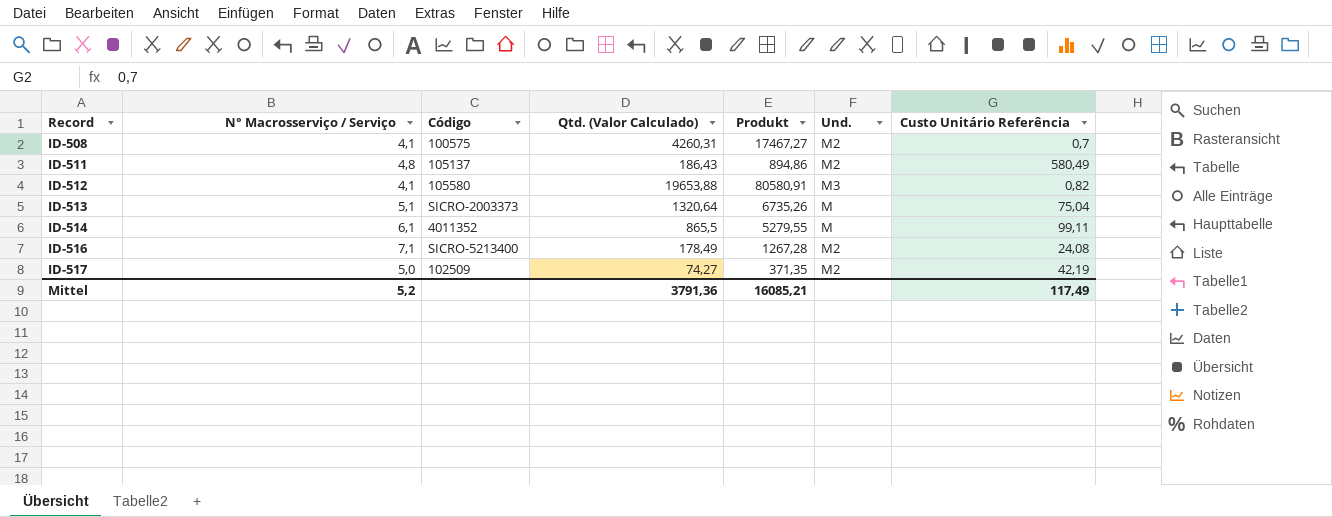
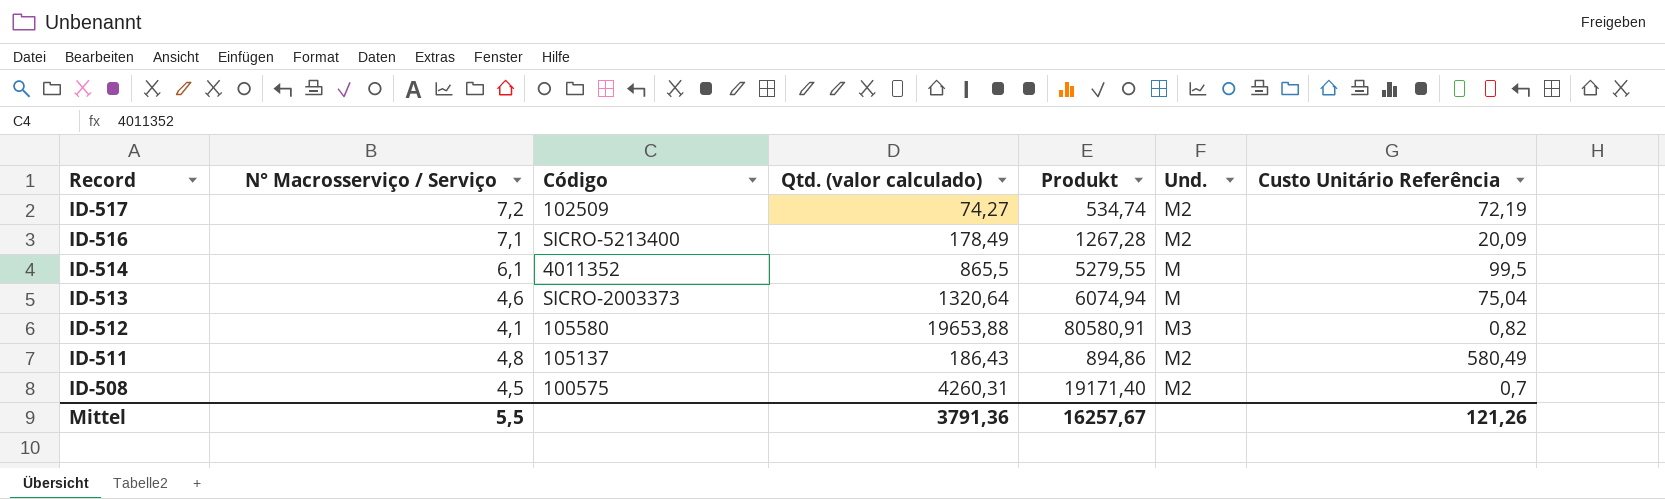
row order: Record ascending -> Record descending
column name: Qtd. (Valor Calculado) -> Qtd. (valor calculado)
ID-517 | N° Macrosserviço / Serviço: 5,0 -> 7,2
ID-517 | Produkt: 371,35 -> 534,74
ID-517 | Custo Unitário Referência: 42,19 -> 72,19
ID-516 | Custo Unitário Referência: 24,08 -> 20,09
ID-514 | Custo Unitário Referência: 99,11 -> 99,5
ID-513 | N° Macrosserviço / Serviço: 5,1 -> 4,6
ID-513 | Produkt: 6735,26 -> 6074,94
ID-508 | N° Macrosserviço / Serviço: 4,1 -> 4,5
ID-508 | Produkt: 17467,27 -> 19171,40
Mittel | N° Macrosserviço / Serviço: 5,2 -> 5,5
Mittel | Produkt: 16085,21 -> 16257,67
Mittel | Custo Unitário Referência: 117,49 -> 121,26

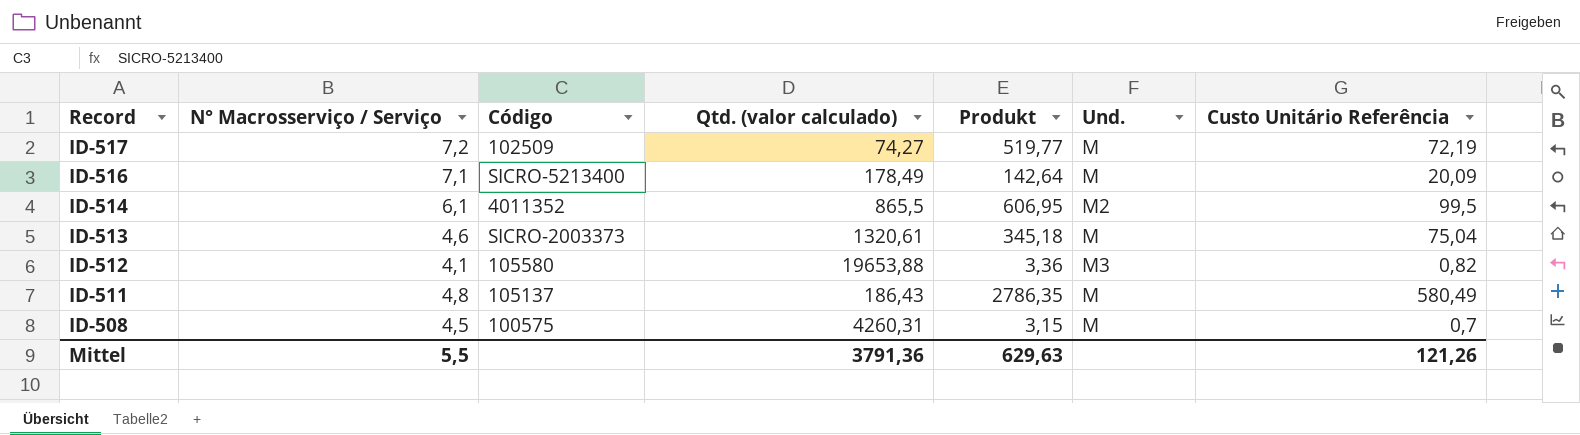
column Produkt | formula: [N° Macrosserviço / Serviço] * [Qtd. (valor calculado)] -> [N° Macrosserviço / Serviço] * [Custo Unitário Referência]
ID-517 | Und.: M2 -> M
ID-516 | Und.: M2 -> M
ID-514 | Und.: M -> M2
ID-513 | Qtd. (valor calculado): 1320,64 -> 1320,61
ID-511 | Und.: M2 -> M
ID-508 | Und.: M2 -> M
Mittel | Produkt: 16257,67 -> 629,63

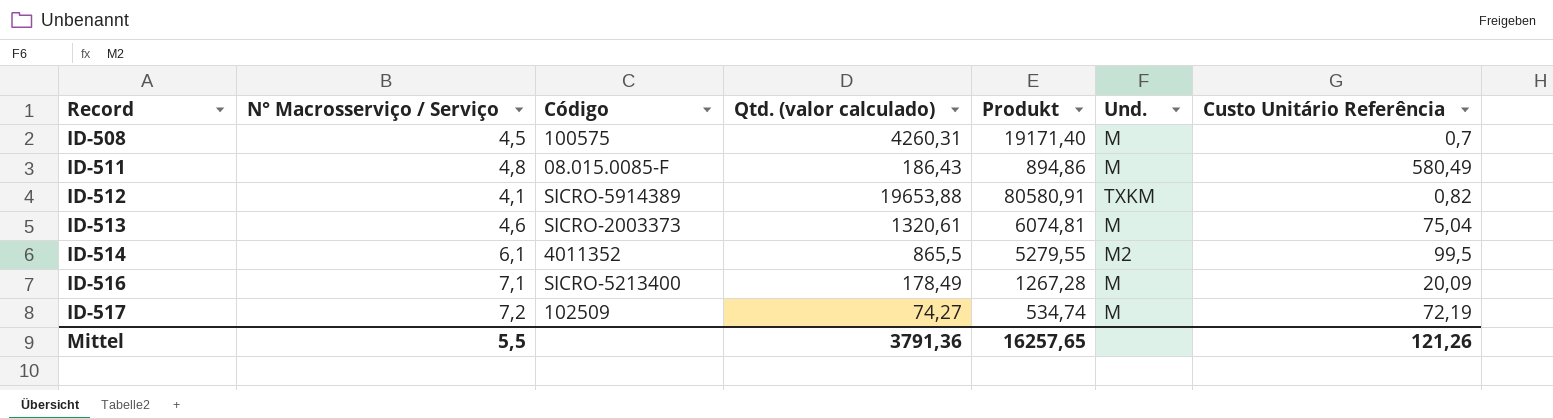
row order: Record descending -> Record ascending
column Produkt | formula: [N° Macrosserviço / Serviço] * [Custo Unitário Referência] -> [N° Macrosserviço / Serviço] * [Qtd. (valor calculado)]
ID-511 | Código: 105137 -> 08.015.0085-F
ID-512 | Código: 105580 -> SICRO-5914389
ID-512 | Und.: M3 -> TXKM
Mittel | Produkt: 629,63 -> 16257,65

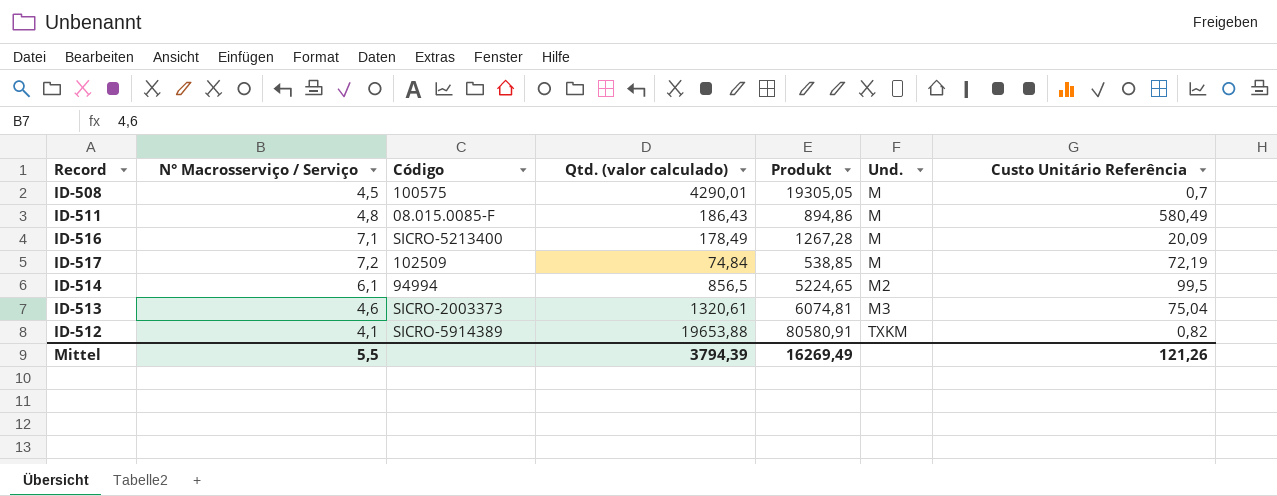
row order: Record ascending -> Und. ascending
ID-508 | Qtd. (valor calculado): 4260,31 -> 4290,01
ID-508 | Produkt: 19171,40 -> 19305,05
ID-517 | Qtd. (valor calculado): 74,27 -> 74,84
ID-517 | Produkt: 534,74 -> 538,85
ID-514 | Código: 4011352 -> 94994
ID-514 | Qtd. (valor calculado): 865,5 -> 856,5
ID-514 | Produkt: 5279,55 -> 5224,65
ID-513 | Und.: M -> M3
Mittel | Qtd. (valor calculado): 3791,36 -> 3794,39
Mittel | Produkt: 16257,65 -> 16269,49

